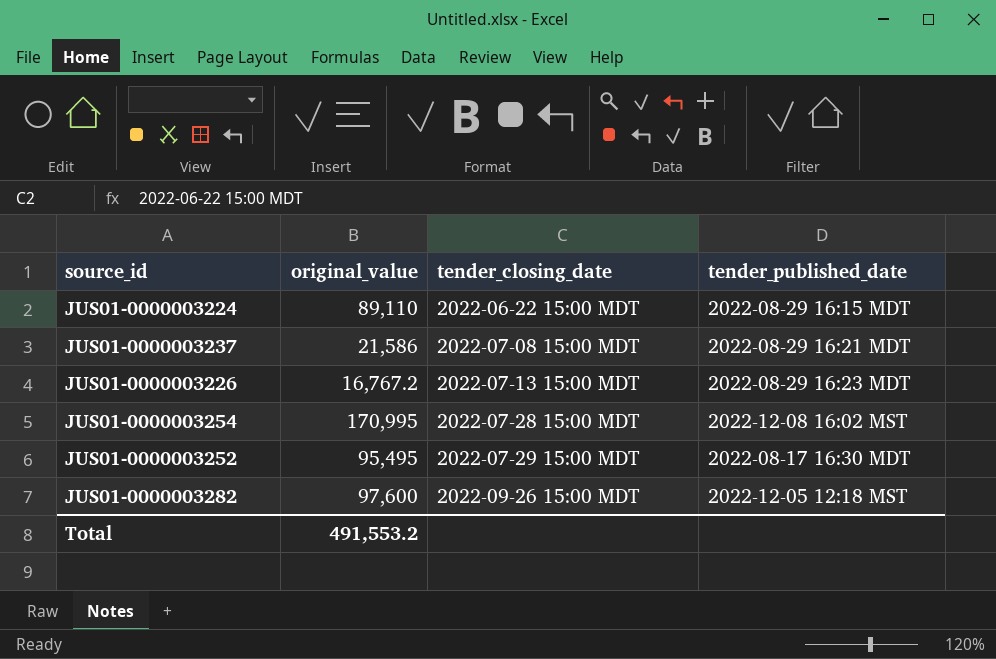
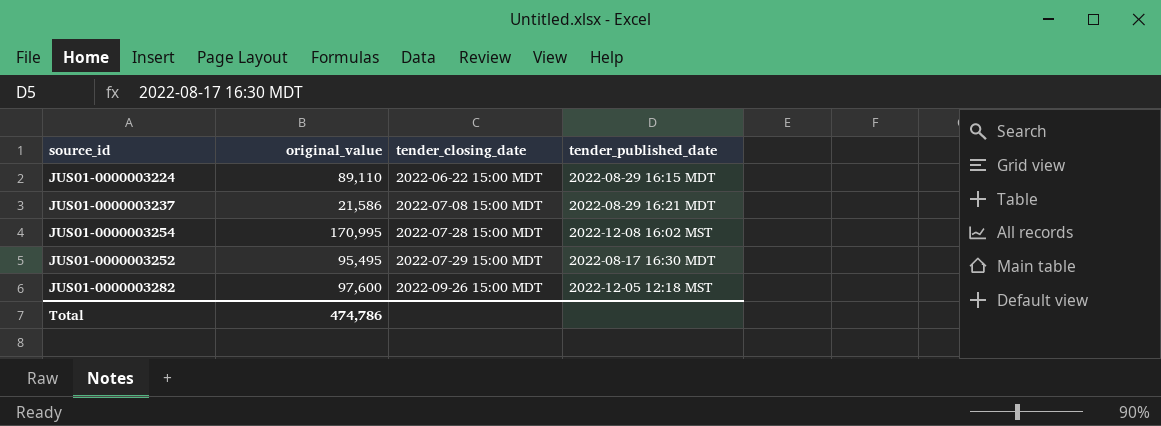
row JUS01-0000003226: 16,767.2 | 2022-07-13 15:00 MDT | 2022-08-29 16:23 MDT -> none
Total | original_value: 491,553.2 -> 474,786

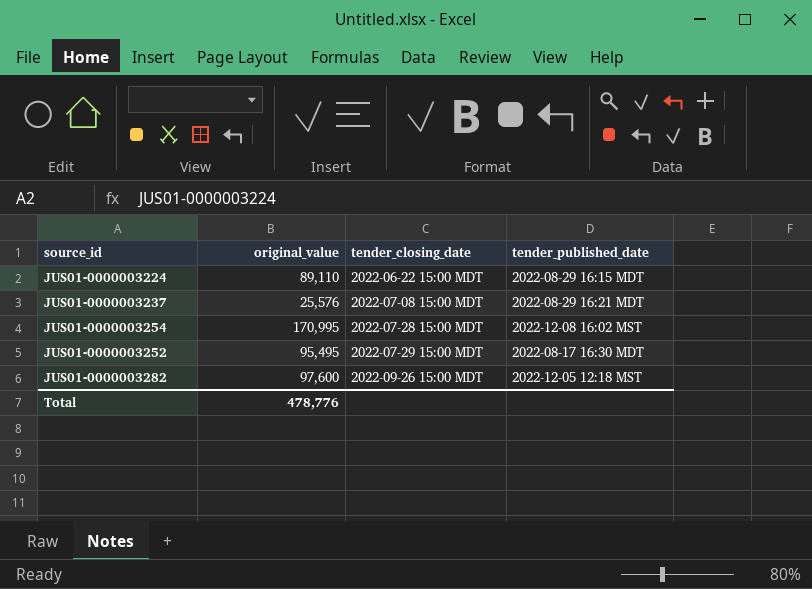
JUS01-0000003237 | original_value: 21,586 -> 25,576
Total | original_value: 474,786 -> 478,776

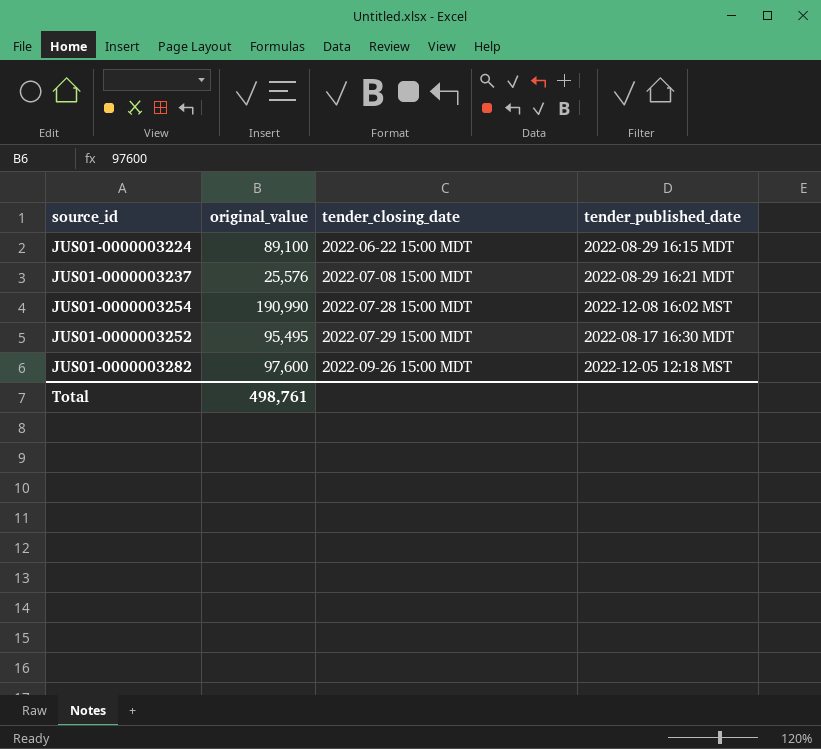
JUS01-0000003224 | original_value: 89,110 -> 89,100
JUS01-0000003254 | original_value: 170,995 -> 190,990
Total | original_value: 478,776 -> 498,761

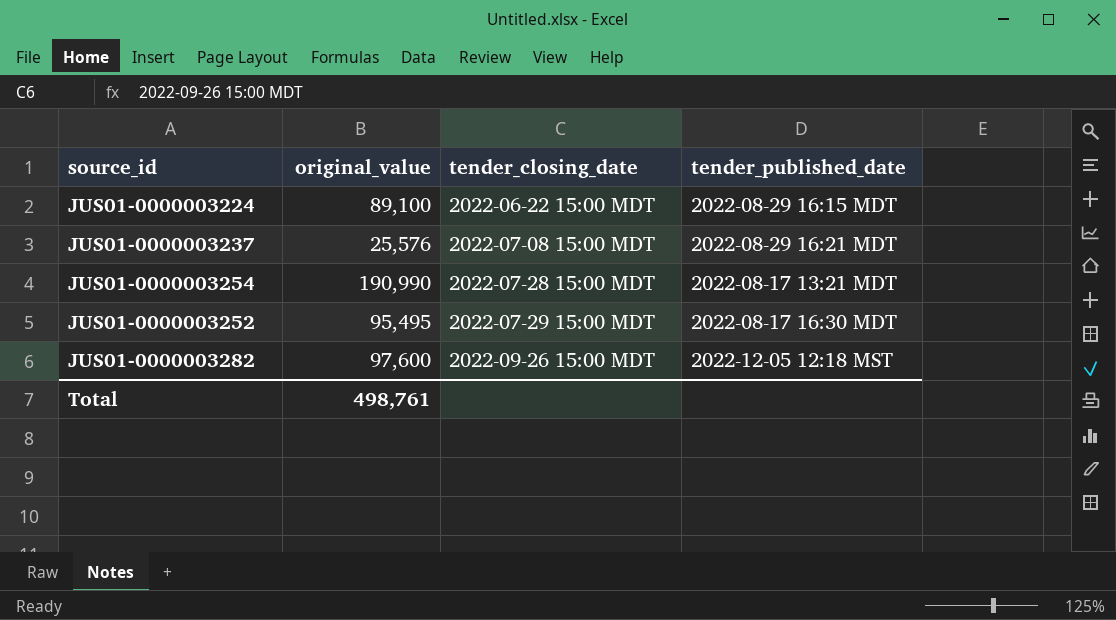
JUS01-0000003254 | tender_published_date: 2022-12-08 16:02 MST -> 2022-08-17 13:21 MDT

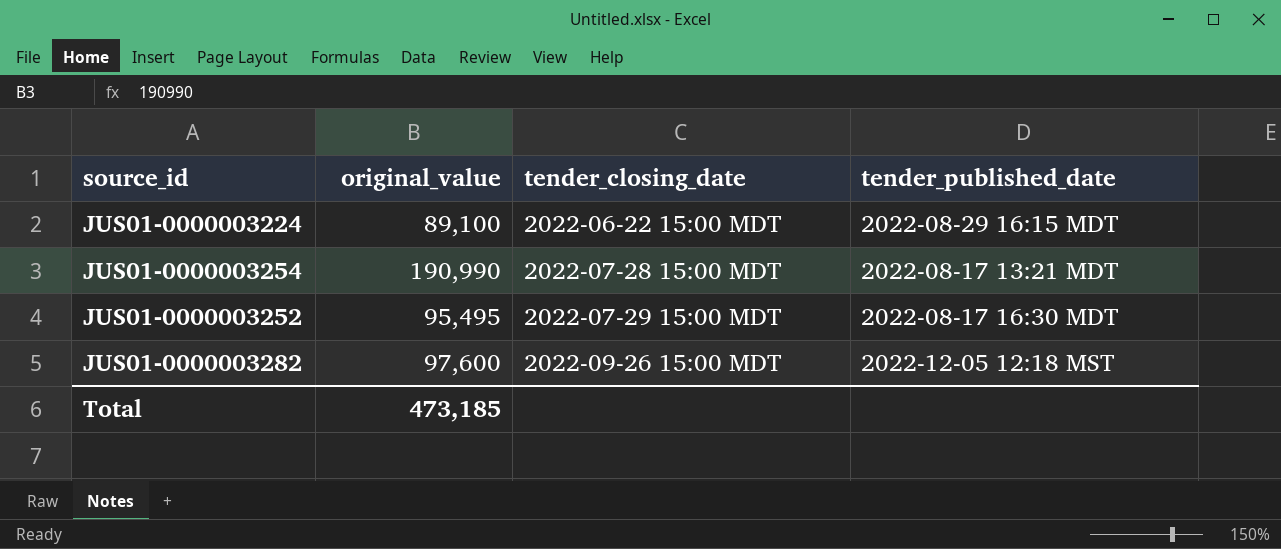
row JUS01-0000003237: 25,576 | 2022-07-08 15:00 MDT | 2022-08-29 16:21 MDT -> none
Total | original_value: 498,761 -> 473,185

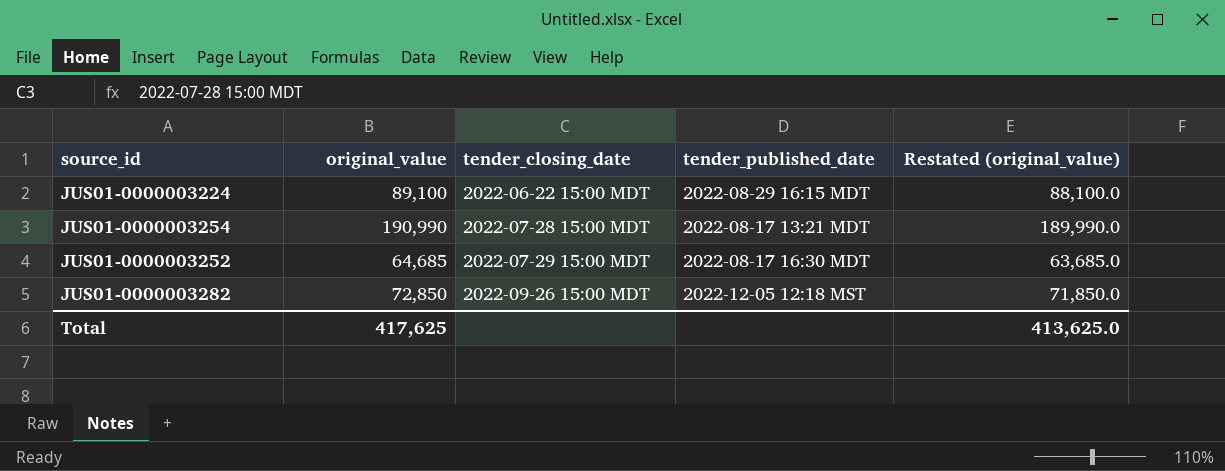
column Restated (original_value) | formula: none -> [original_value] - 1000
JUS01-0000003252 | original_value: 95,495 -> 64,685
JUS01-0000003282 | original_value: 97,600 -> 72,850
Total | original_value: 473,185 -> 417,625

